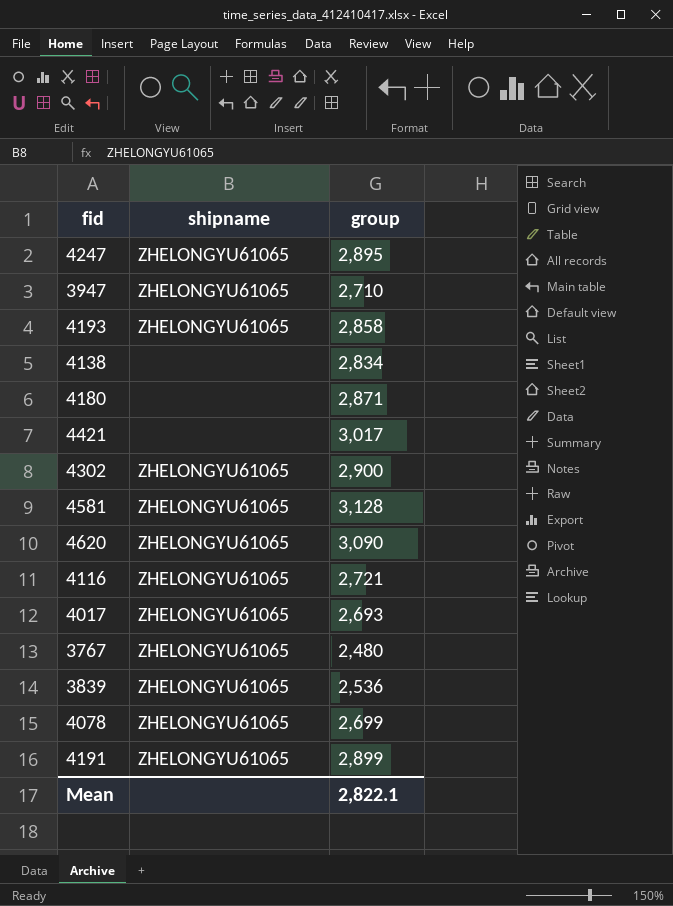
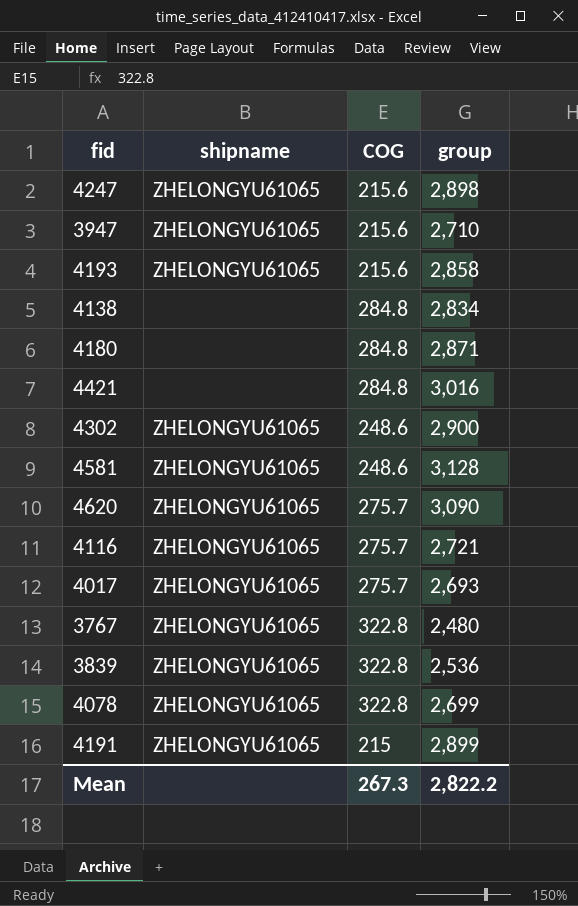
column COG | position: none -> 3
4247 | group: 2,895 -> 2,898
4421 | group: 3,017 -> 3,016
Mean | group: 2,822.1 -> 2,822.2

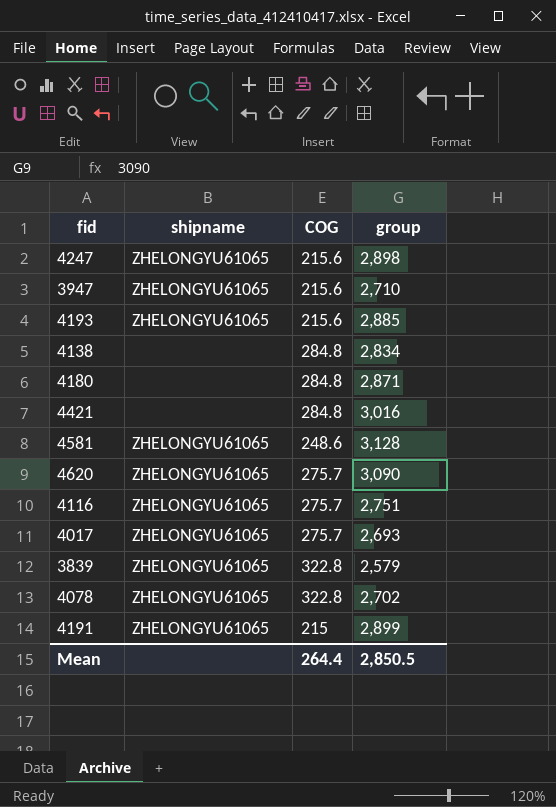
row 4302: ZHELONGYU61065 | 248.6 | 2,900 -> none
row 3767: ZHELONGYU61065 | 322.8 | 2,480 -> none
4193 | group: 2,858 -> 2,885
4116 | group: 2,721 -> 2,751
3839 | group: 2,536 -> 2,579
4078 | group: 2,699 -> 2,702
Mean | COG: 267.3 -> 264.4
Mean | group: 2,822.2 -> 2,850.5

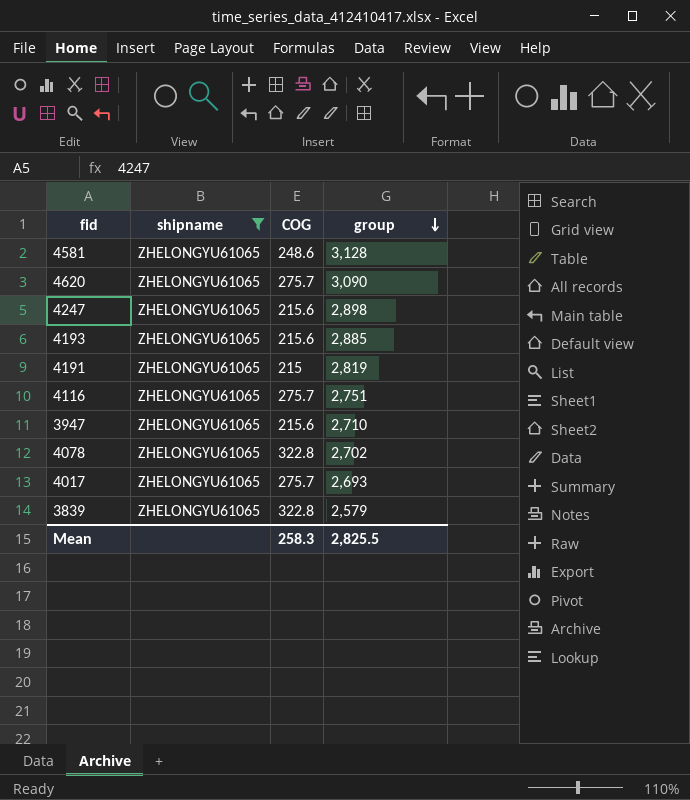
filter: none -> shipname = ZHELONGYU61065
row order: none -> group descending
4191 | group: 2,899 -> 2,819
Mean | COG: 264.4 -> 258.3
Mean | group: 2,850.5 -> 2,825.5

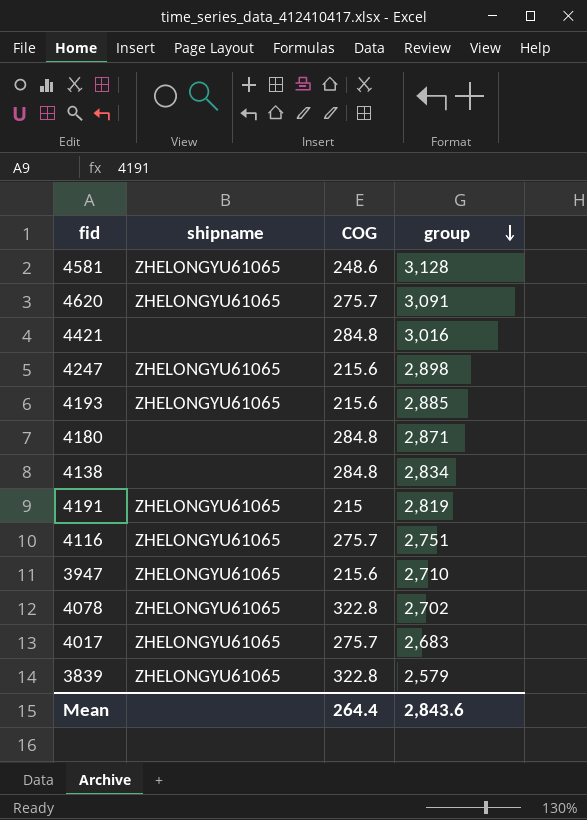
filter: shipname = ZHELONGYU61065 -> none
4620 | group: 3,090 -> 3,091
4017 | group: 2,693 -> 2,683
Mean | COG: 258.3 -> 264.4
Mean | group: 2,825.5 -> 2,843.6

